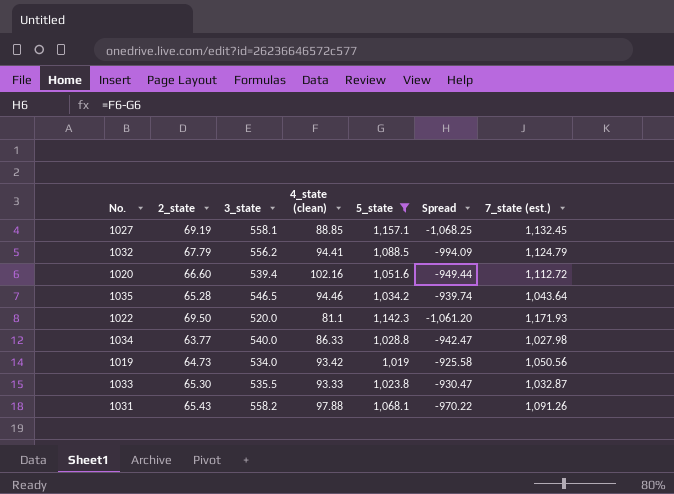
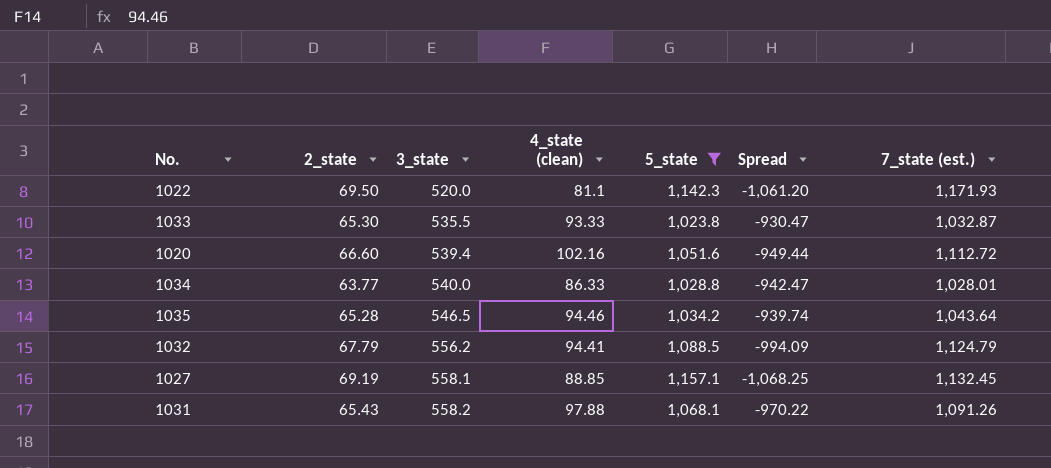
row order: none -> 3_state ascending
row 1019: 64.73 | 534.0 | 93.42 | 1,019 | -925.58 | 1,050.56 -> none
1034 | 7_state (est.): 1,027.98 -> 1,028.01

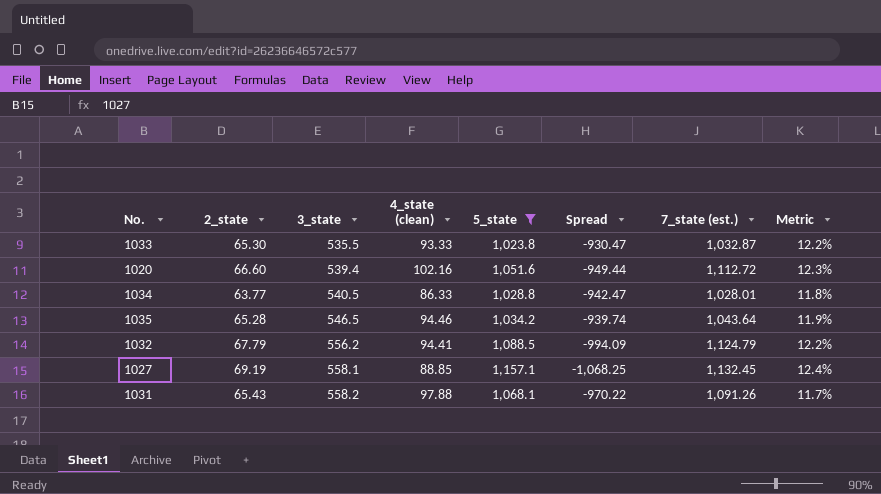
column Metric | formula: none -> [2_state] / [3_state]
row 1022: 69.50 | 520.0 | 81.1 | 1,142.3 | -1,061.20 | 1,171.93 -> none
1034 | 3_state: 540.0 -> 540.5

